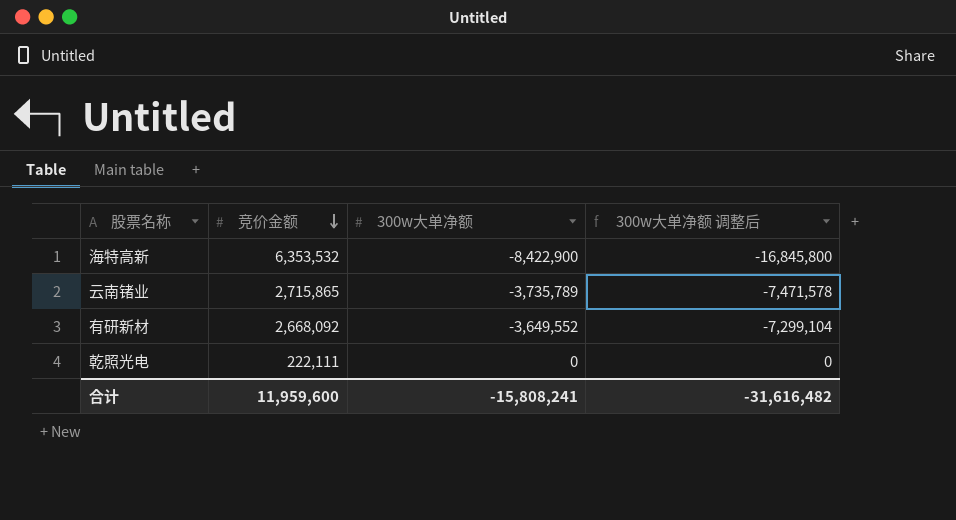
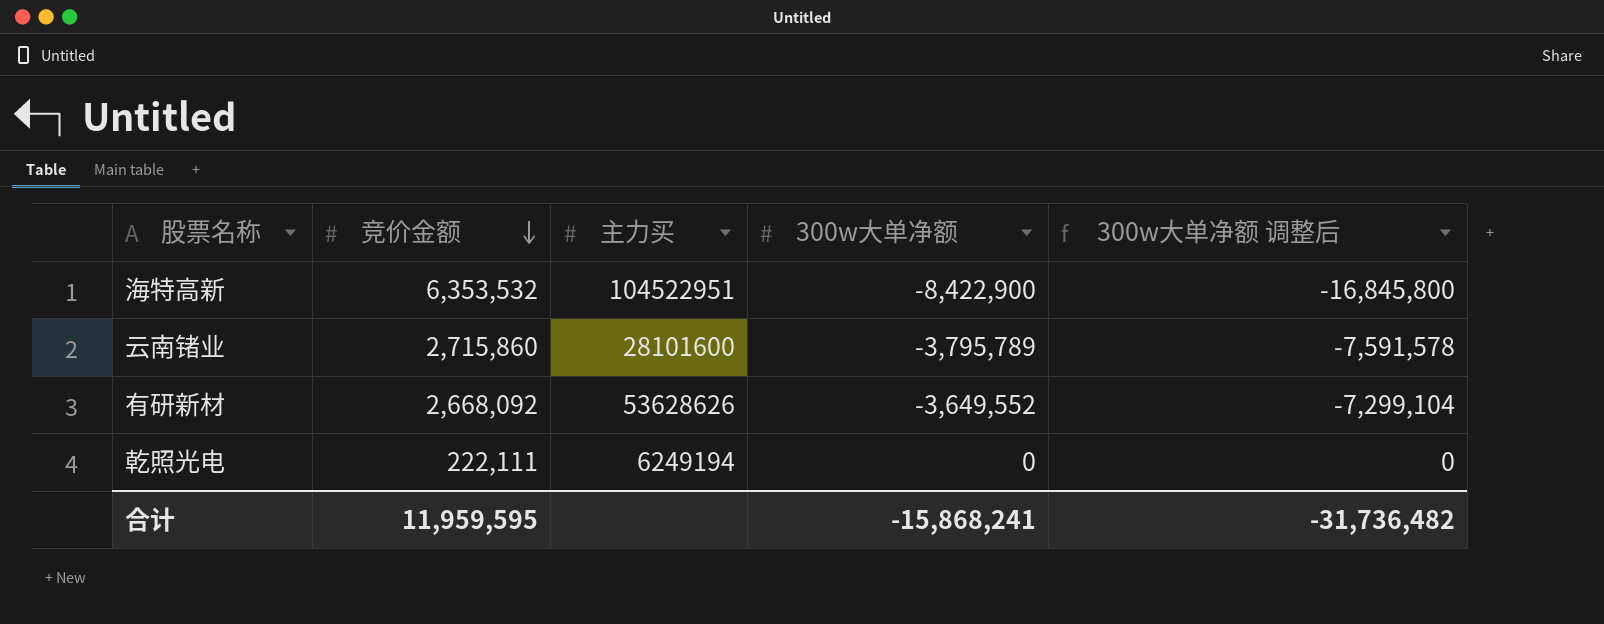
column 主力买 | position: none -> 3
云南锗业 | 竞价金额: 2,715,865 -> 2,715,860
云南锗业 | 300w大单净额: -3,735,789 -> -3,795,789
云南锗业 | 300w大单净额 调整后: -7,471,578 -> -7,591,578
合计 | 竞价金额: 11,959,600 -> 11,959,595
合计 | 300w大单净额: -15,808,241 -> -15,868,241
合计 | 300w大单净额 调整后: -31,616,482 -> -31,736,482

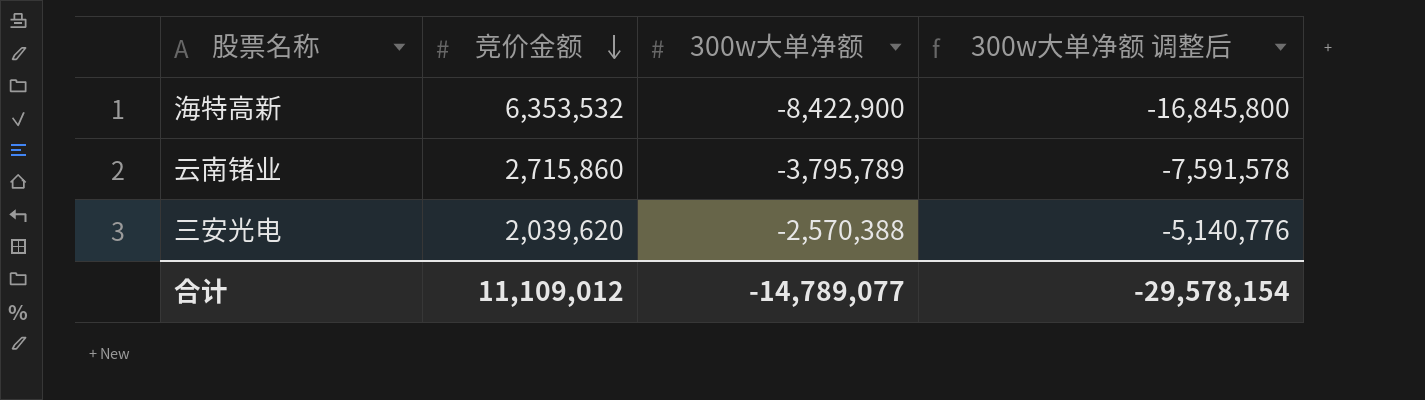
column 主力买 | position: 3 -> none
row 有研新材: 2,668,092 | 53628626 | -3,649,552 | -7,299,104 -> none
row 乾照光电: 222,111 | 6249194 | 0 | 0 -> none
row 三安光电: none -> 2,039,620 | -2,570,388 | -5,140,776
合计 | 竞价金额: 11,959,595 -> 11,109,012
合计 | 300w大单净额: -15,868,241 -> -14,789,077
合计 | 300w大单净额 调整后: -31,736,482 -> -29,578,154

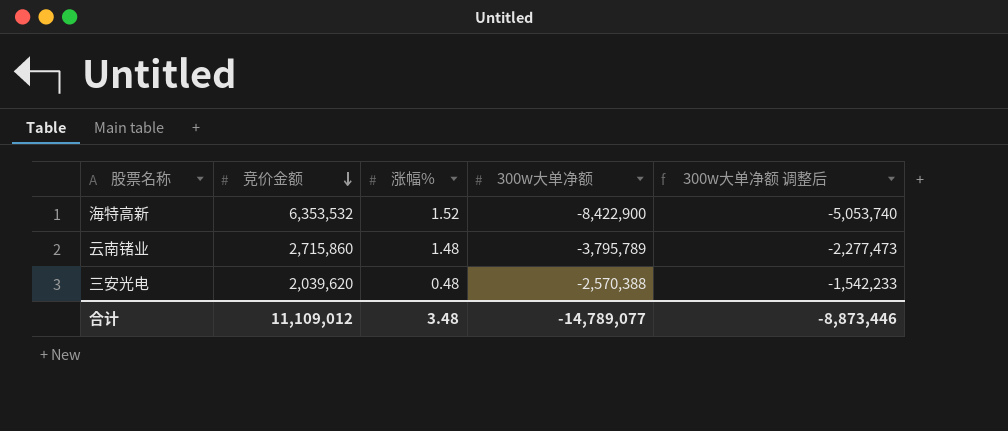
column 涨幅% | position: none -> 3
column 300w大单净额 调整后 | formula: [300w大单净额] * 2 -> [300w大单净额] * 0.6
合计 | 300w大单净额 调整后: -29,578,154 -> -8,873,446

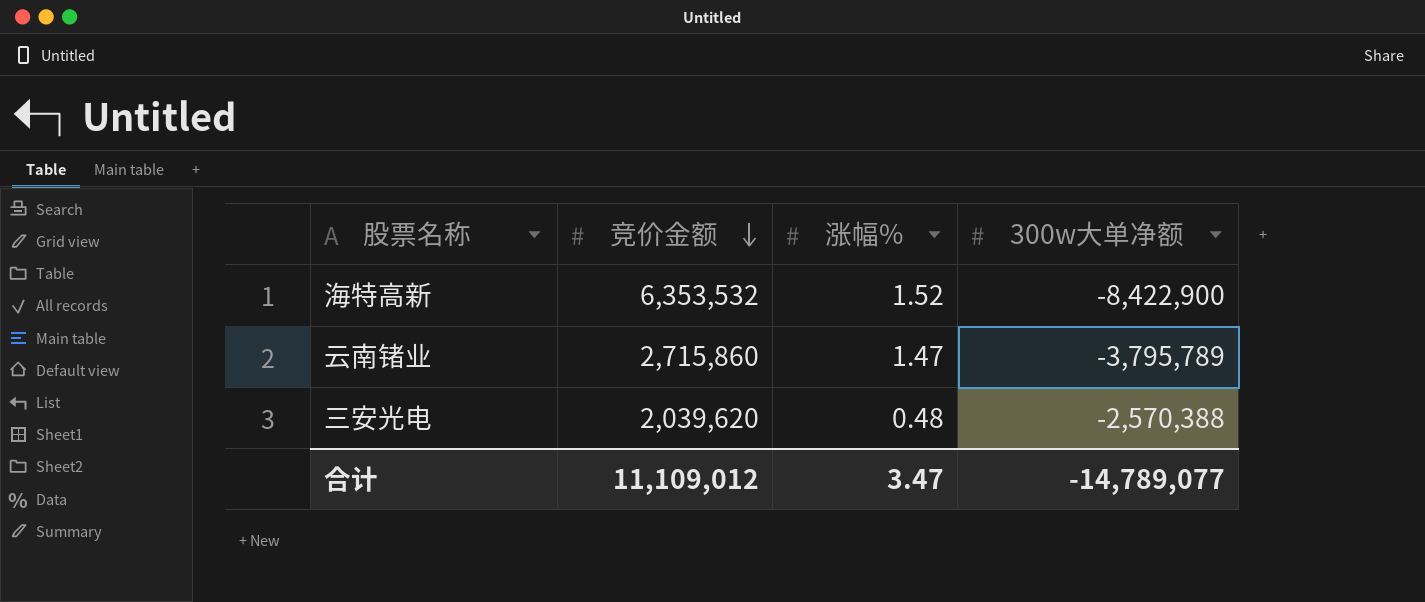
column 300w大单净额 调整后 | formula: [300w大单净额] * 0.6 -> none
云南锗业 | 涨幅%: 1.48 -> 1.47
合计 | 涨幅%: 3.48 -> 3.47

